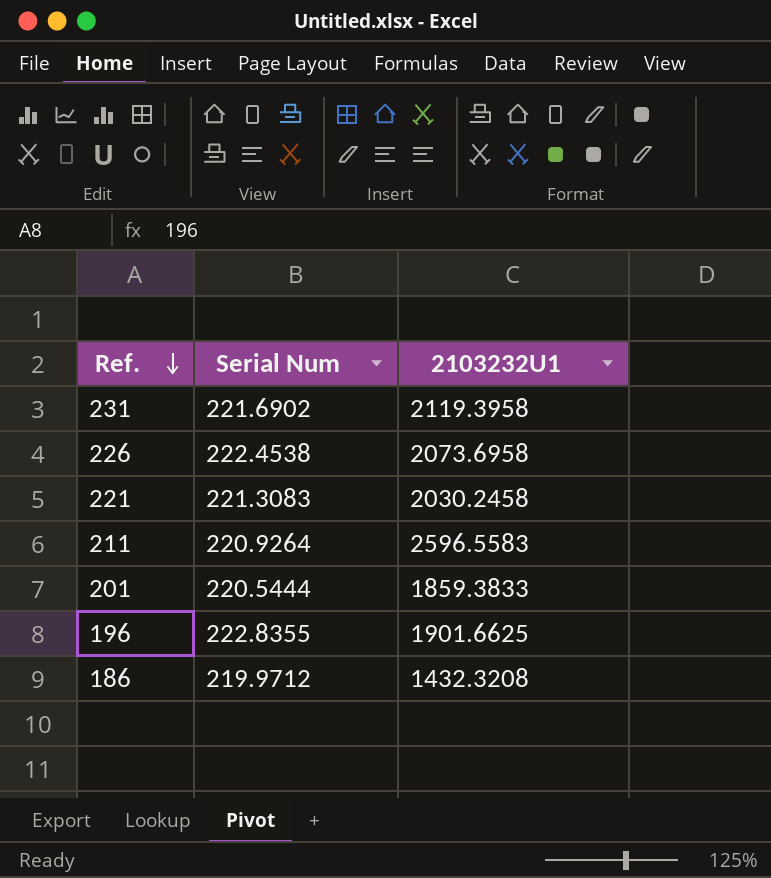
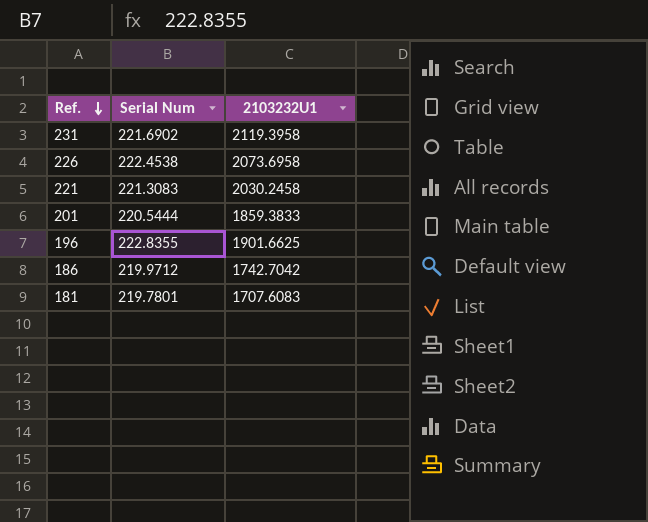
row 211: 220.9264 | 2596.5583 -> none
186 | 2103232U1: 1432.3208 -> 1742.7042
row 181: none -> 219.7801 | 1707.6083

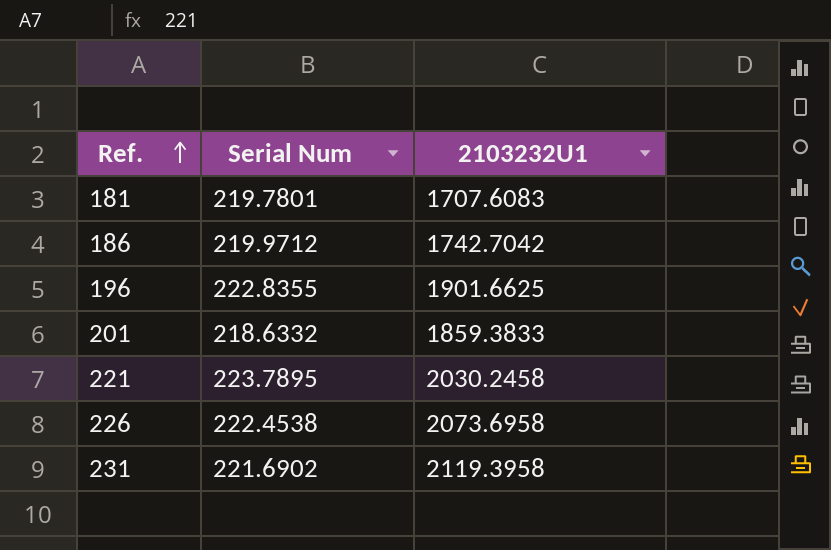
row order: Ref. descending -> Ref. ascending
201 | Serial Num: 220.5444 -> 218.6332
221 | Serial Num: 221.3083 -> 223.7895

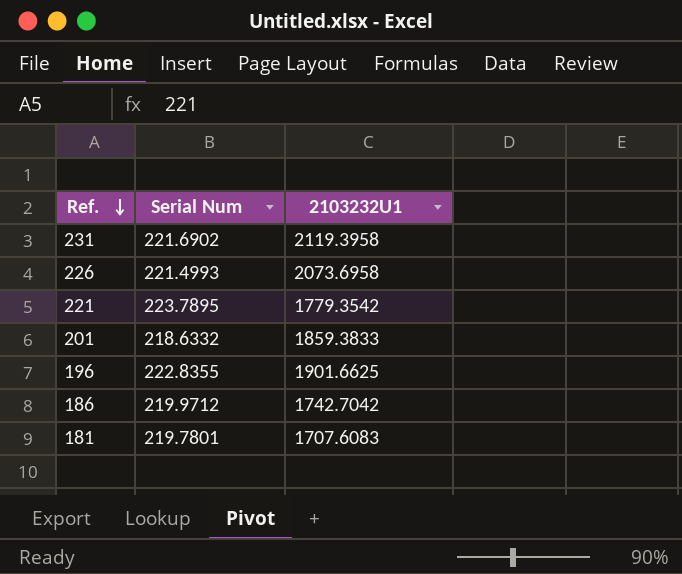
row order: Ref. ascending -> Ref. descending
226 | Serial Num: 222.4538 -> 221.4993
221 | 2103232U1: 2030.2458 -> 1779.3542

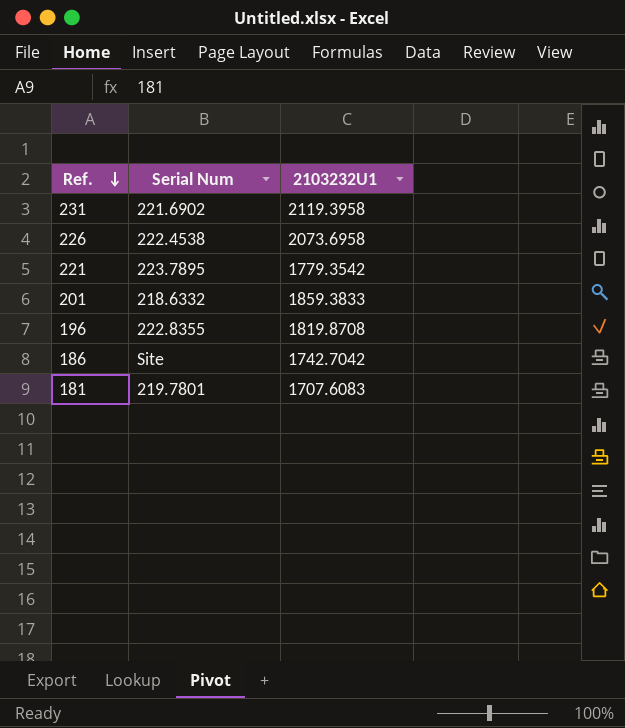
226 | Serial Num: 221.4993 -> 222.4538
196 | 2103232U1: 1901.6625 -> 1819.8708
186 | Serial Num: 219.9712 -> Site

